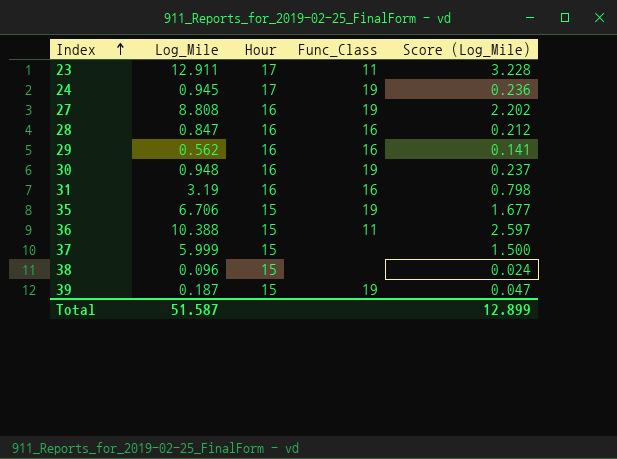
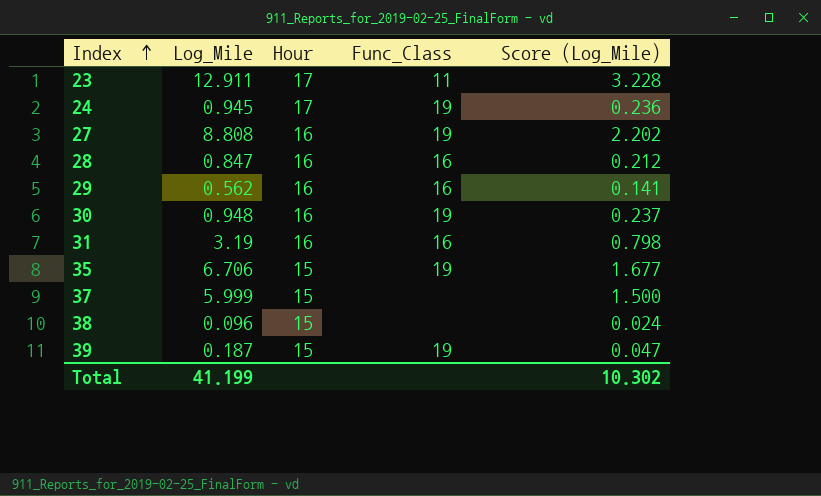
row 36: 10.388 | 15 | 11 | 2.597 -> none
Total | Log_Mile: 51.587 -> 41.199
Total | Score (Log_Mile): 12.899 -> 10.302

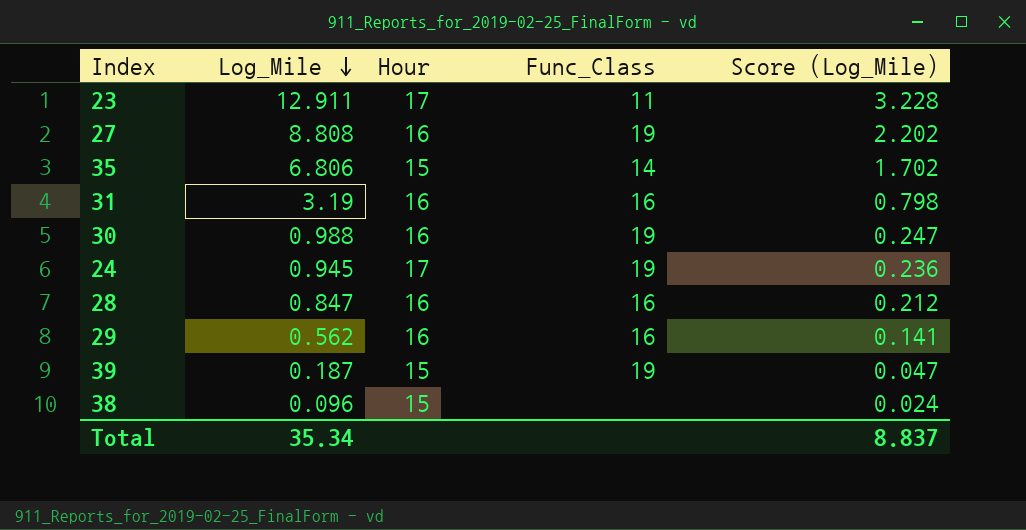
row order: Index ascending -> Log_Mile descending
row 37: 5.999 | 15 | none | 1.500 -> none
35 | Log_Mile: 6.706 -> 6.806
35 | Func_Class: 19 -> 14
35 | Score (Log_Mile): 1.677 -> 1.702
30 | Log_Mile: 0.948 -> 0.988
30 | Score (Log_Mile): 0.237 -> 0.247
Total | Log_Mile: 41.199 -> 35.34
Total | Score (Log_Mile): 10.302 -> 8.837

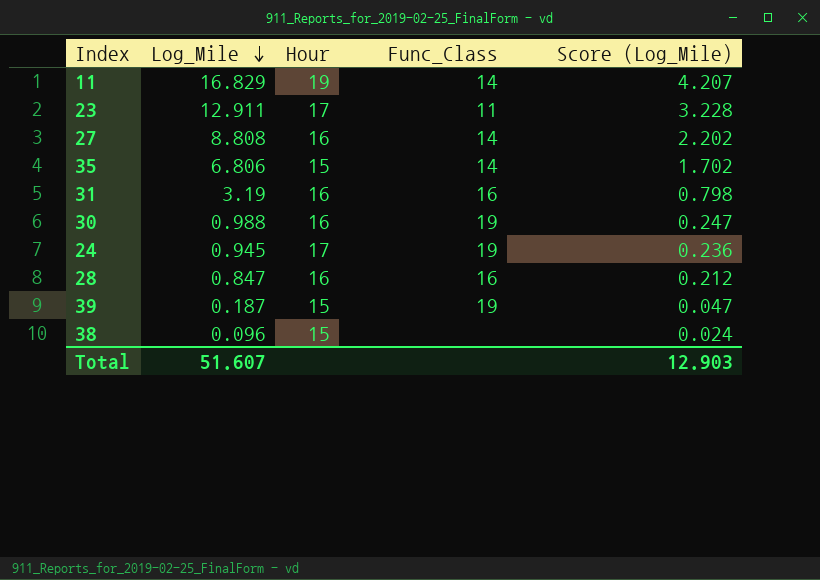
row 29: 0.562 | 16 | 16 | 0.141 -> none
row 11: none -> 16.829 | 19 | 14 | 4.207
27 | Func_Class: 19 -> 14
Total | Log_Mile: 35.34 -> 51.607
Total | Score (Log_Mile): 8.837 -> 12.903

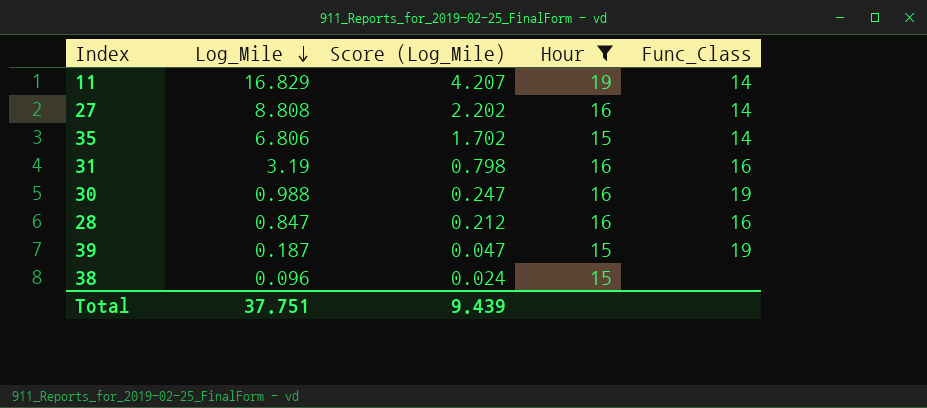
filter: none -> Hour != 17
column Score (Log_Mile) | position: 5 -> 3
Total | Log_Mile: 51.607 -> 37.751
Total | Score (Log_Mile): 12.903 -> 9.439

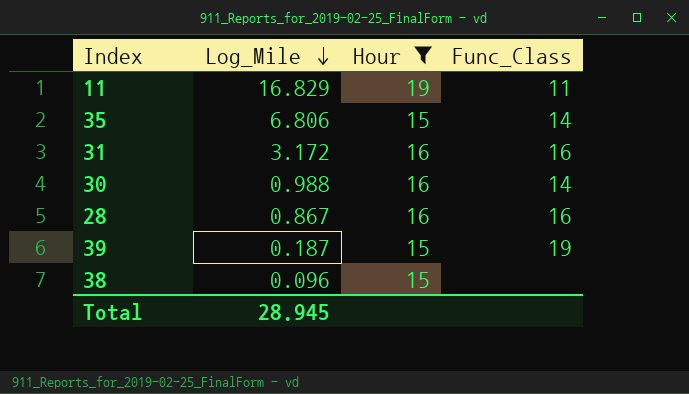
column Score (Log_Mile) | formula: [Log_Mile] * 0.25 -> none
row 27: 8.808 | 2.202 | 16 | 14 -> none
11 | Func_Class: 14 -> 11
31 | Log_Mile: 3.19 -> 3.172
30 | Func_Class: 19 -> 14
28 | Log_Mile: 0.847 -> 0.867
Total | Log_Mile: 37.751 -> 28.945

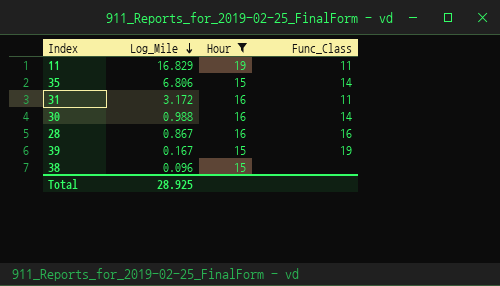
31 | Func_Class: 16 -> 11
39 | Log_Mile: 0.187 -> 0.167
Total | Log_Mile: 28.945 -> 28.925

